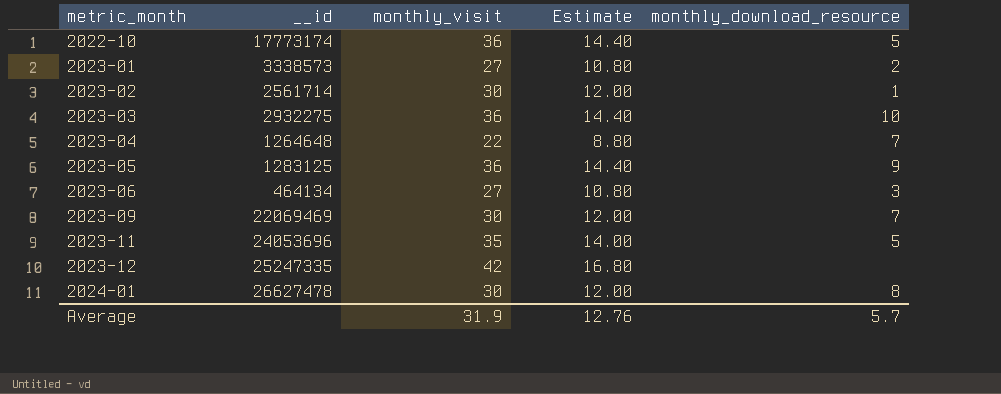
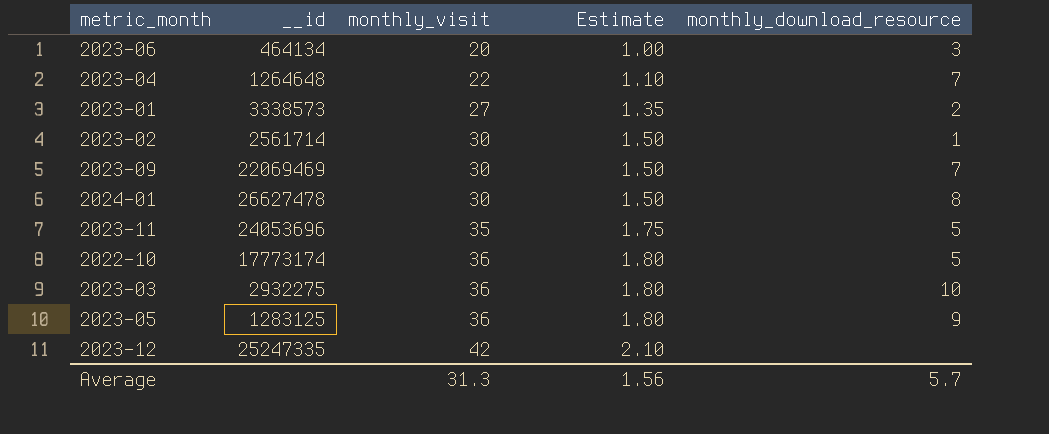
row order: metric_month ascending -> monthly_visit ascending
column Estimate | formula: [monthly_visit] * 0.4 -> [monthly_visit] * 0.05
2023-06 | monthly_visit: 27 -> 20
Average | monthly_visit: 31.9 -> 31.3
Average | Estimate: 12.76 -> 1.56

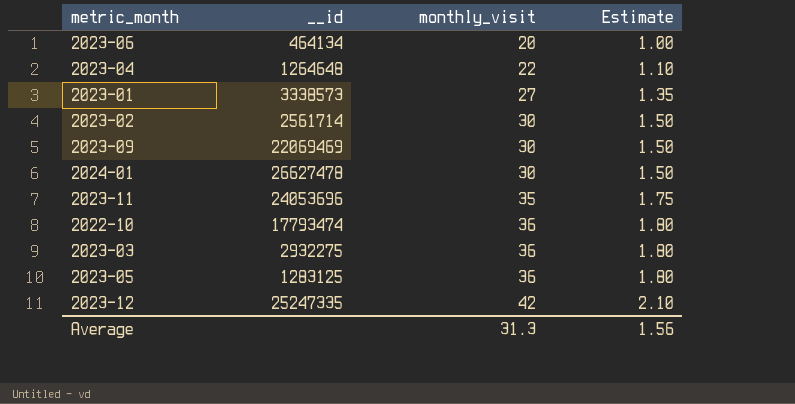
column monthly_download_resource | position: 5 -> none
2022-10 | __id: 17773174 -> 17793474

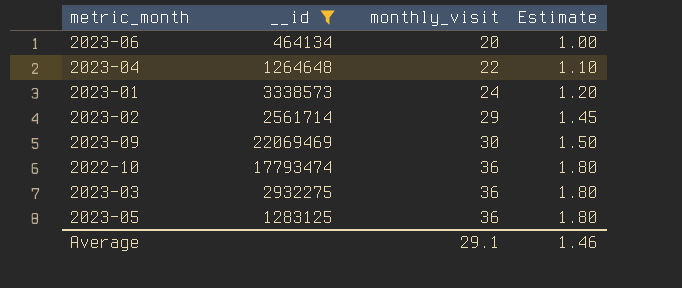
filter: none -> __id <= 22069469
2023-01 | monthly_visit: 27 -> 24
2023-01 | Estimate: 1.35 -> 1.20
2023-02 | monthly_visit: 30 -> 29
2023-02 | Estimate: 1.50 -> 1.45
Average | monthly_visit: 31.3 -> 29.1
Average | Estimate: 1.56 -> 1.46

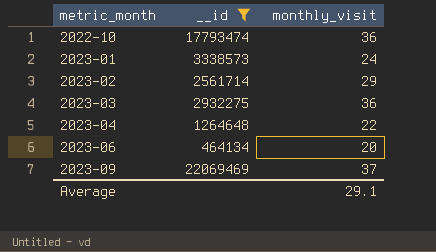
row order: monthly_visit ascending -> metric_month ascending
column Estimate | formula: [monthly_visit] * 0.05 -> none
row 2023-05: 1283125 | 36 | 1.80 -> none
2023-09 | monthly_visit: 30 -> 37

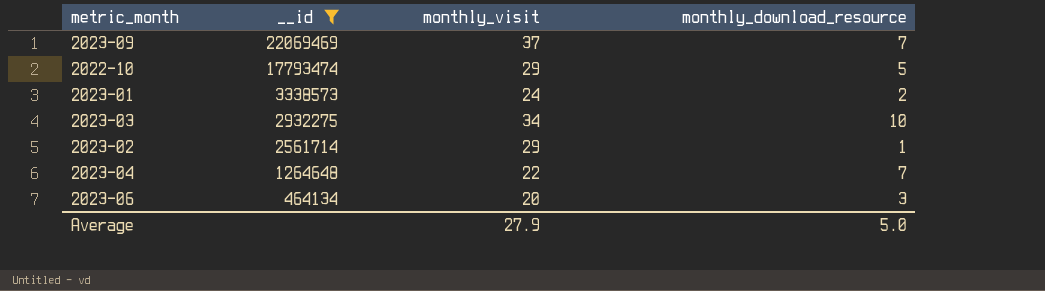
row order: metric_month ascending -> __id descending
column monthly_download_resource | position: none -> 4
2022-10 | monthly_visit: 36 -> 29
2023-03 | monthly_visit: 36 -> 34
Average | monthly_visit: 29.1 -> 27.9

